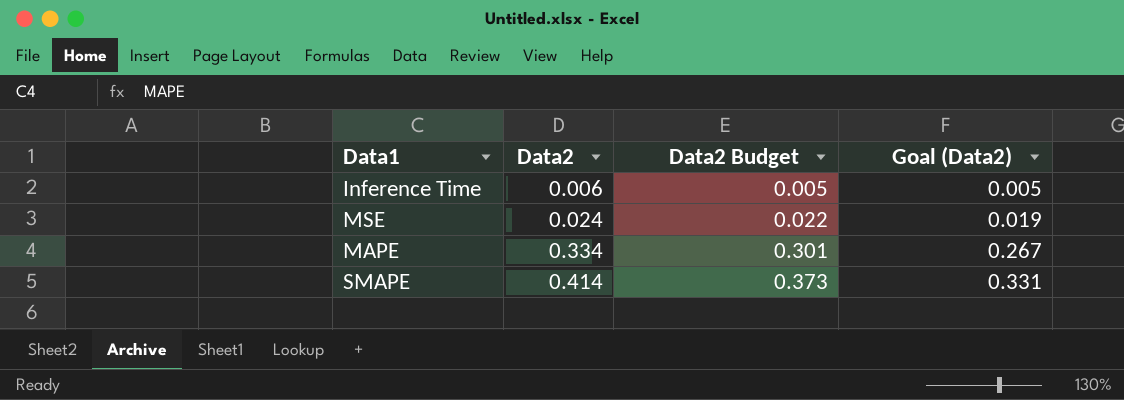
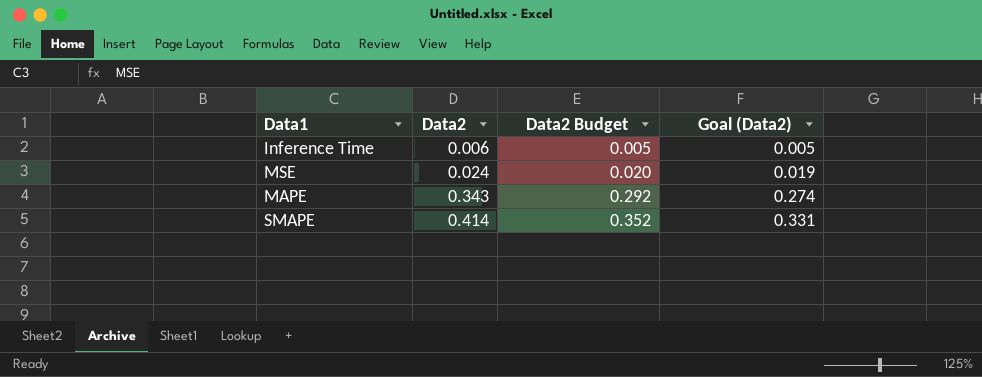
column Data2 Budget | formula: [Data2] * 0.9 -> [Data2] * 0.85
MAPE | Data2: 0.334 -> 0.343
MAPE | Goal (Data2): 0.267 -> 0.274

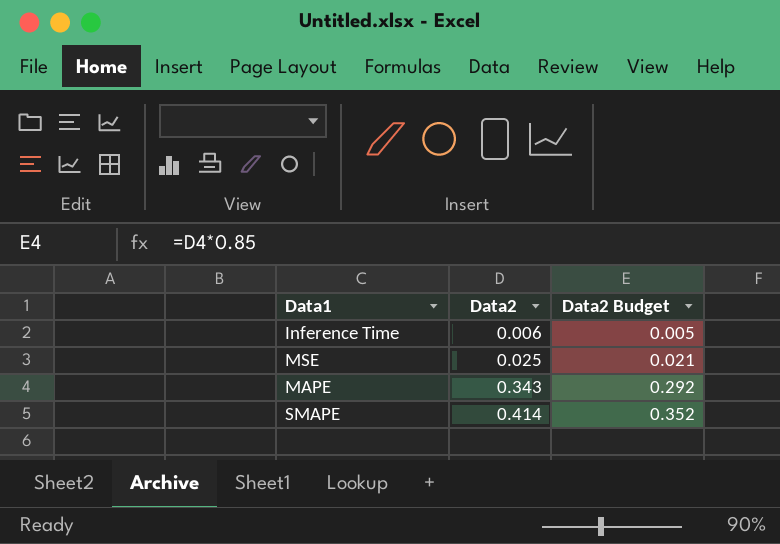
column Goal (Data2) | formula: [Data2] * 0.8 -> none
MSE | Data2: 0.024 -> 0.025
MSE | Data2 Budget: 0.020 -> 0.021

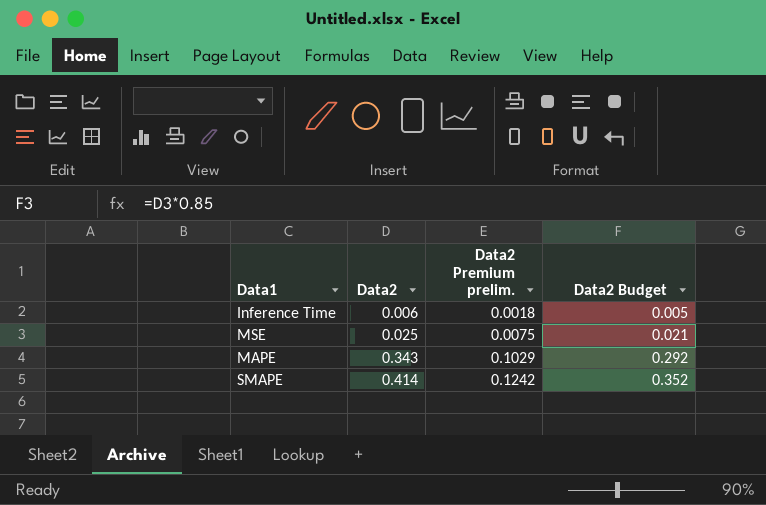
column Data2 Premium prelim. | formula: none -> [Data2] * 0.3

